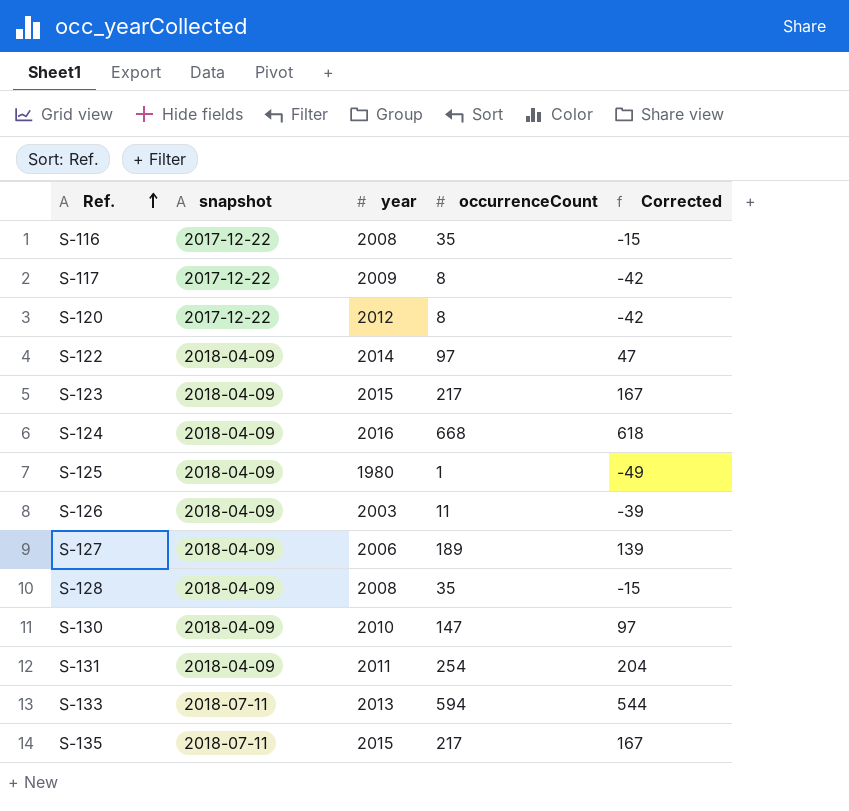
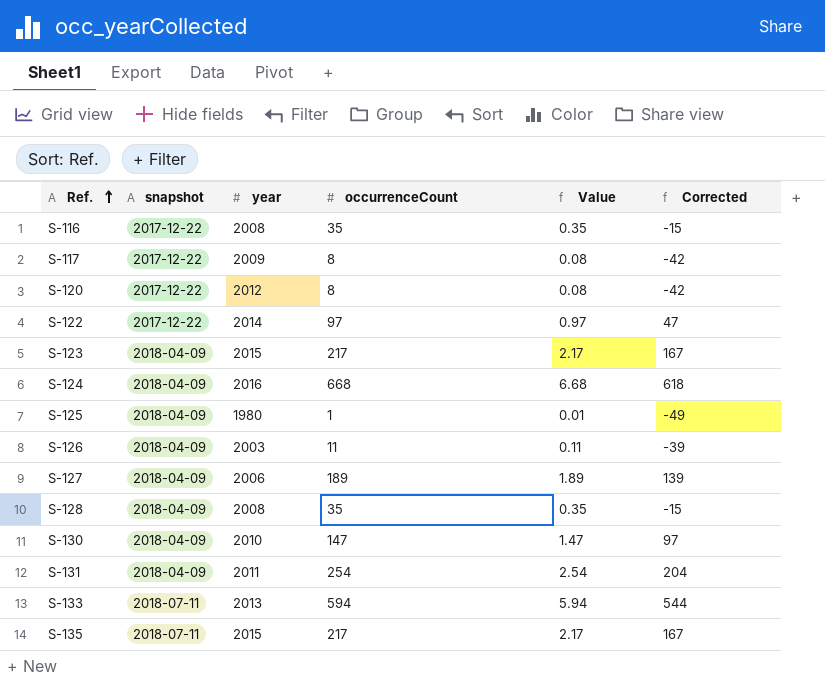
column Value | formula: none -> [occurrenceCount] * 0.01
S-122 | snapshot: 2018-04-09 -> 2017-12-22

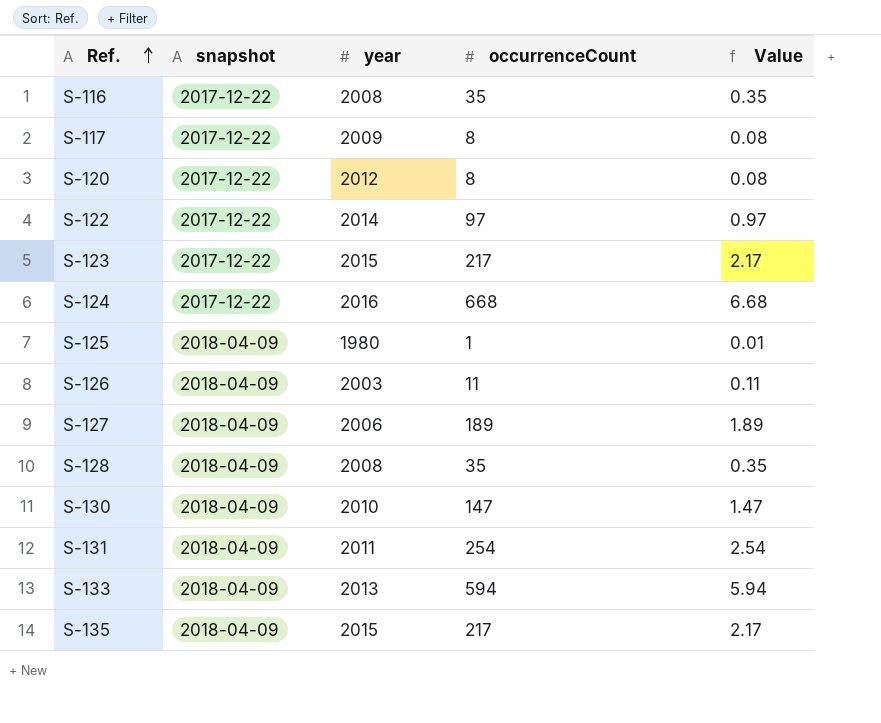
column Corrected | formula: [occurrenceCount] - 50 -> none
S-123 | snapshot: 2018-04-09 -> 2017-12-22
S-124 | snapshot: 2018-04-09 -> 2017-12-22
S-133 | snapshot: 2018-07-11 -> 2018-04-09
S-135 | snapshot: 2018-07-11 -> 2018-04-09

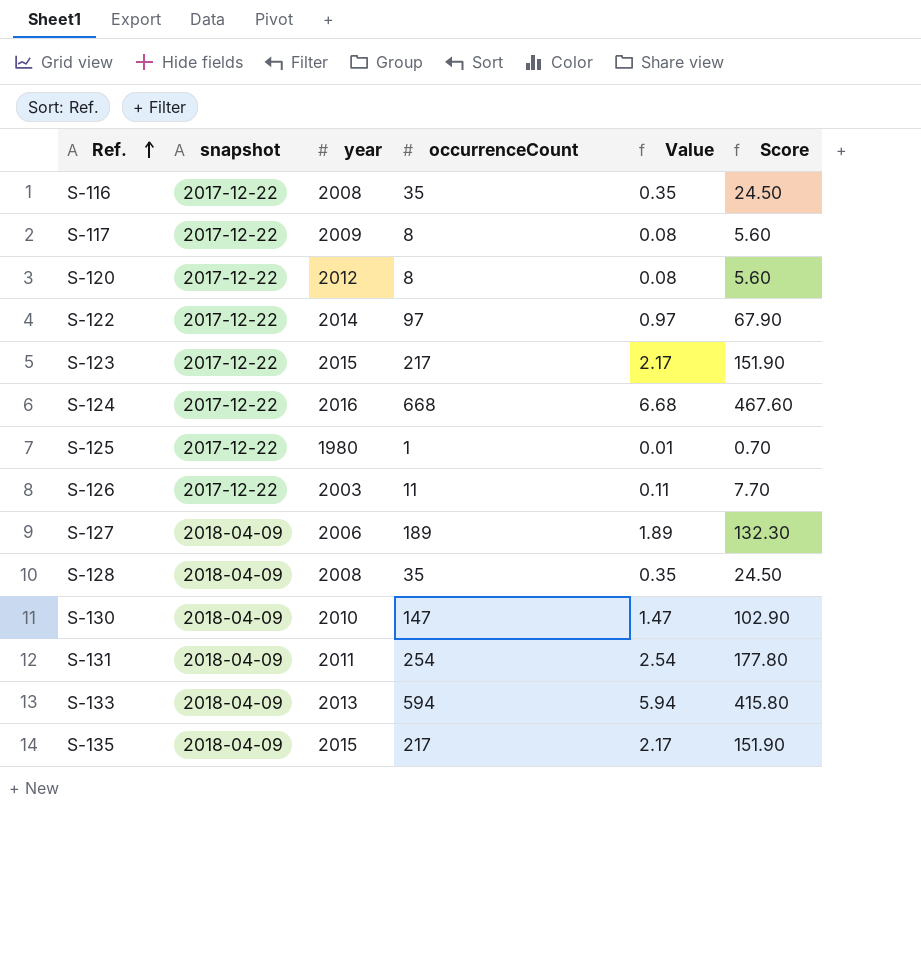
column Score | formula: none -> [occurrenceCount] * 0.7
S-125 | snapshot: 2018-04-09 -> 2017-12-22
S-126 | snapshot: 2018-04-09 -> 2017-12-22

